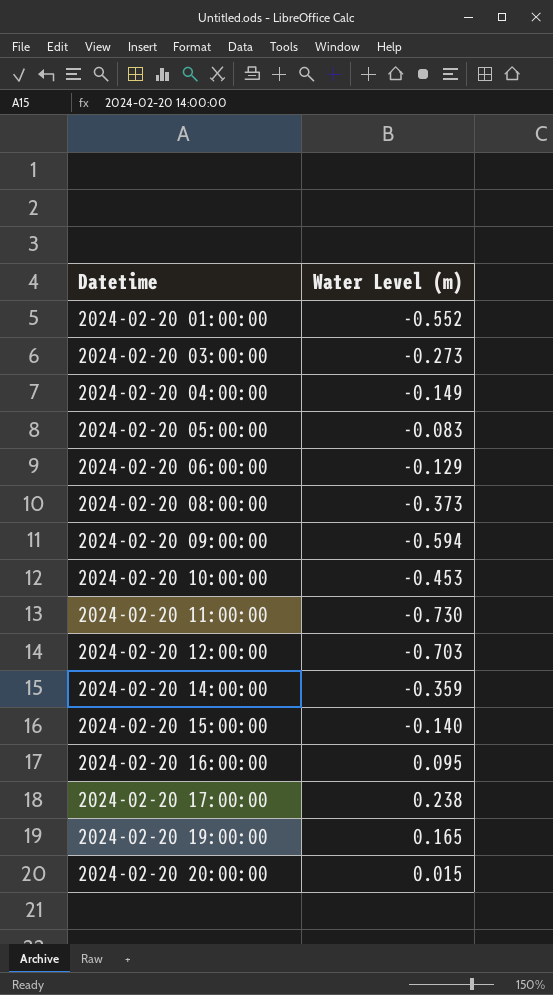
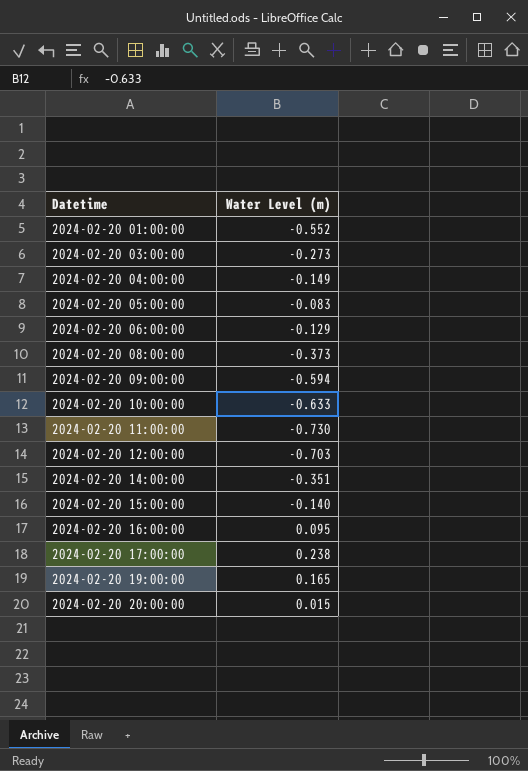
2024-02-20 10:00:00 | Water Level (m): -0.453 -> -0.633
2024-02-20 14:00:00 | Water Level (m): -0.359 -> -0.351

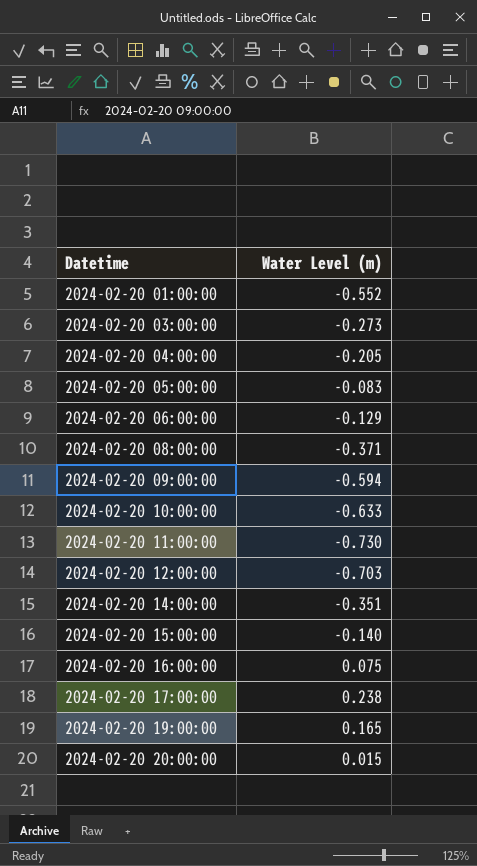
2024-02-20 04:00:00 | Water Level (m): -0.149 -> -0.205
2024-02-20 08:00:00 | Water Level (m): -0.373 -> -0.371
2024-02-20 16:00:00 | Water Level (m): 0.095 -> 0.075

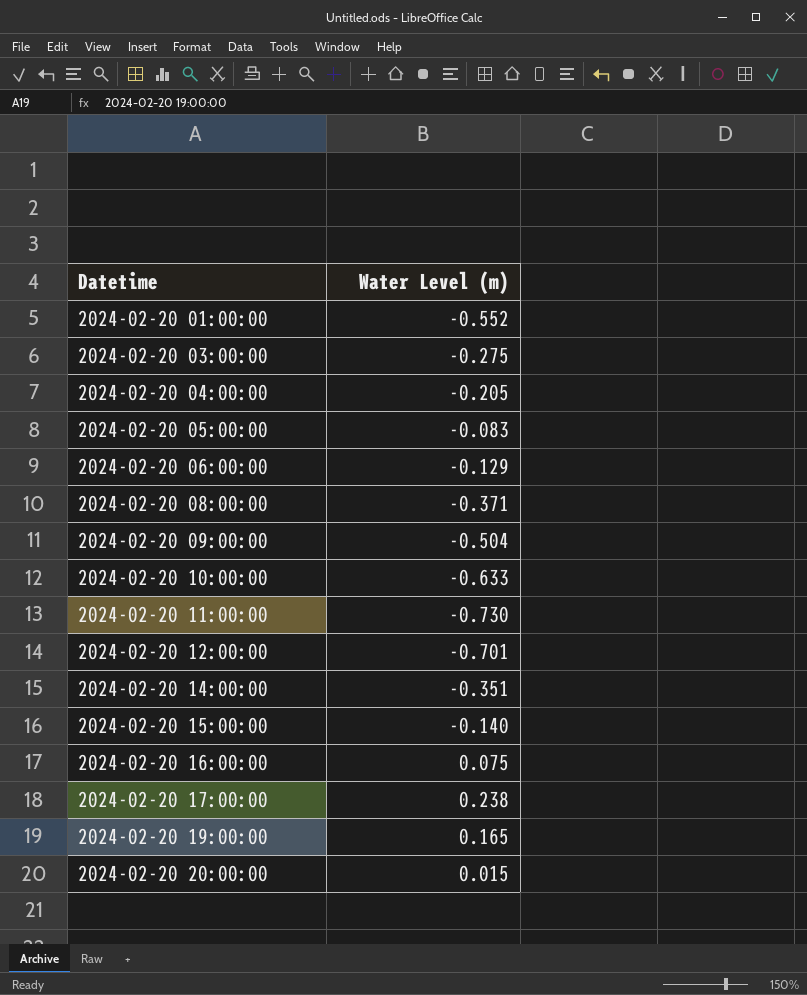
2024-02-20 03:00:00 | Water Level (m): -0.273 -> -0.275
2024-02-20 09:00:00 | Water Level (m): -0.594 -> -0.504
2024-02-20 12:00:00 | Water Level (m): -0.703 -> -0.701

